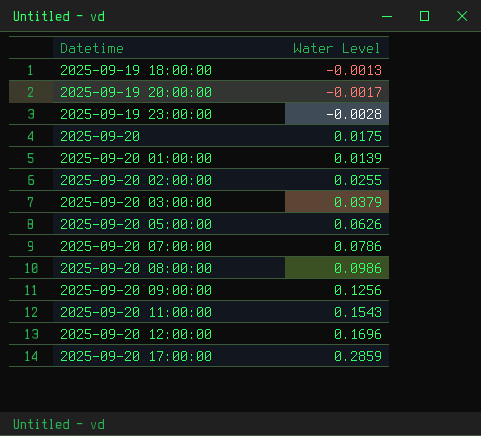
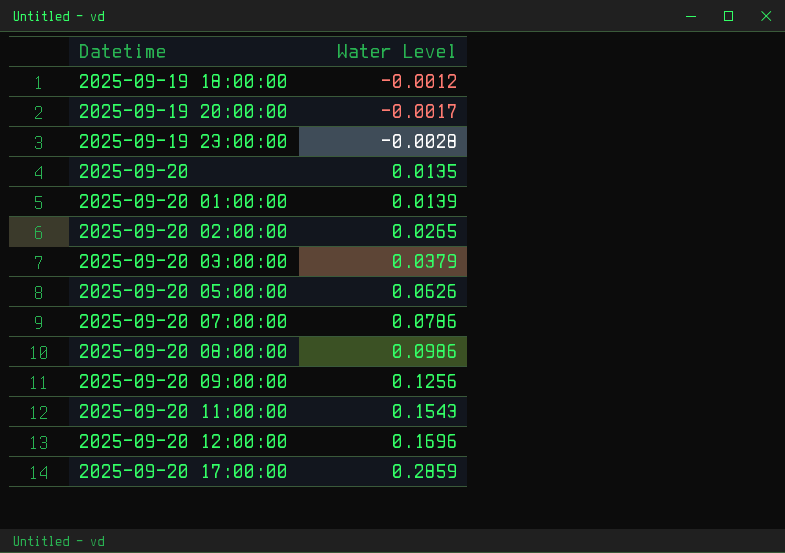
2025-09-19 18:00:00 | Water Level: -0.0013 -> -0.0012
2025-09-20 | Water Level: 0.0175 -> 0.0135
2025-09-20 02:00:00 | Water Level: 0.0255 -> 0.0265

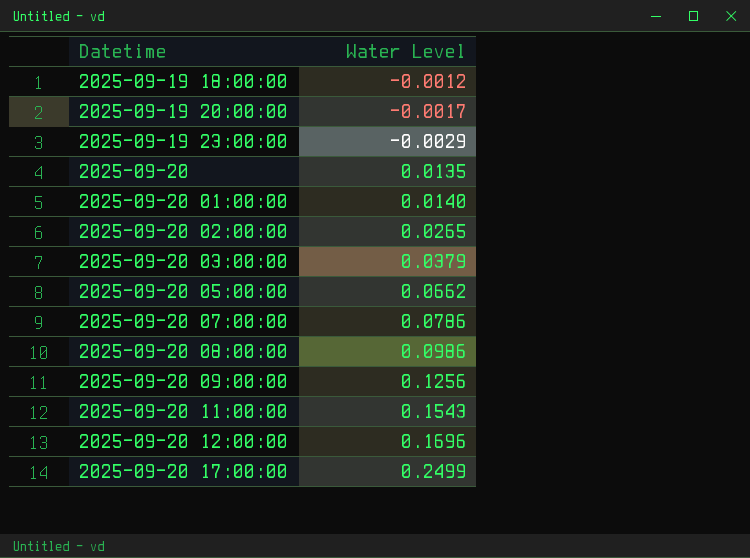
2025-09-19 23:00:00 | Water Level: -0.0028 -> -0.0029
2025-09-20 01:00:00 | Water Level: 0.0139 -> 0.0140
2025-09-20 05:00:00 | Water Level: 0.0626 -> 0.0662
2025-09-20 17:00:00 | Water Level: 0.2859 -> 0.2499

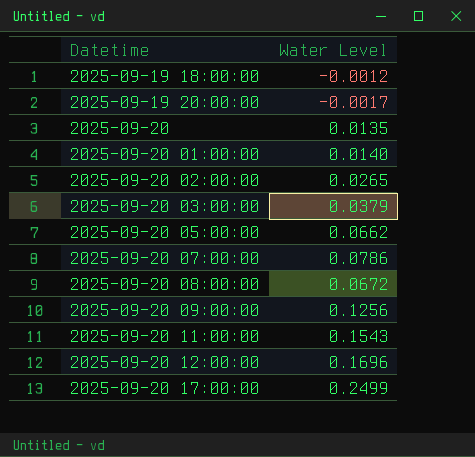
row 2025-09-19 23:00:00: -0.0029 -> none
2025-09-20 08:00:00 | Water Level: 0.0986 -> 0.0672

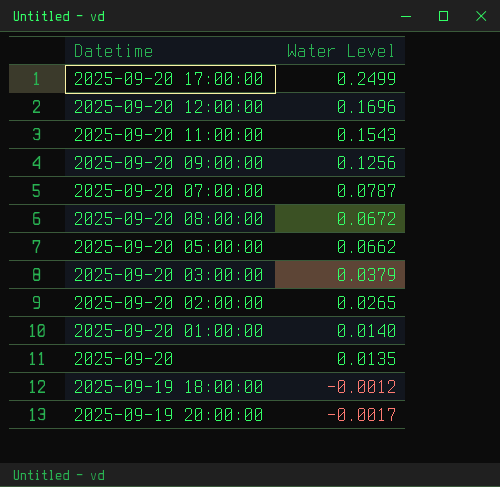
row order: Datetime ascending -> Water Level descending
2025-09-20 07:00:00 | Water Level: 0.0786 -> 0.0787

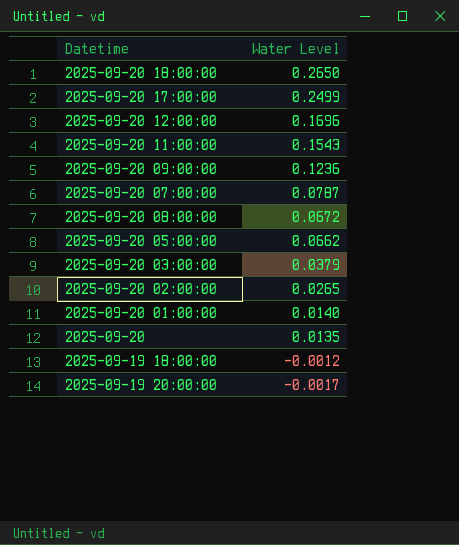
row 2025-09-20 18:00:00: none -> 0.2650
2025-09-20 09:00:00 | Water Level: 0.1256 -> 0.1236

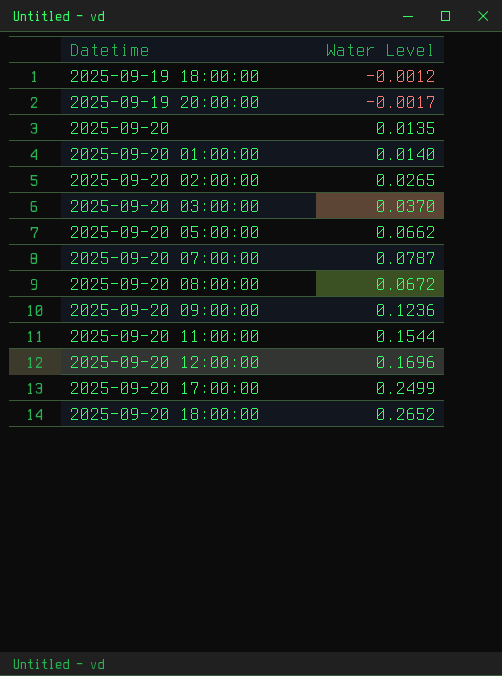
row order: Water Level descending -> Datetime ascending
2025-09-20 03:00:00 | Water Level: 0.0379 -> 0.0370
2025-09-20 11:00:00 | Water Level: 0.1543 -> 0.1544
2025-09-20 18:00:00 | Water Level: 0.2650 -> 0.2652

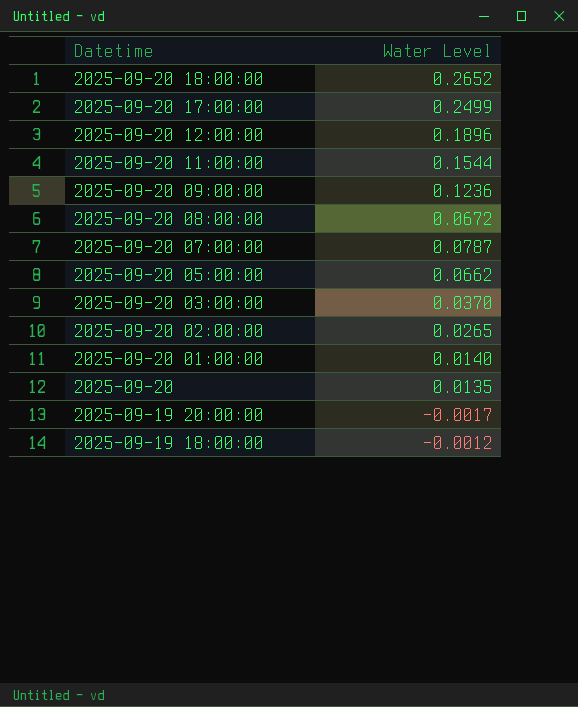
row order: Datetime ascending -> Datetime descending
2025-09-20 12:00:00 | Water Level: 0.1696 -> 0.1896

